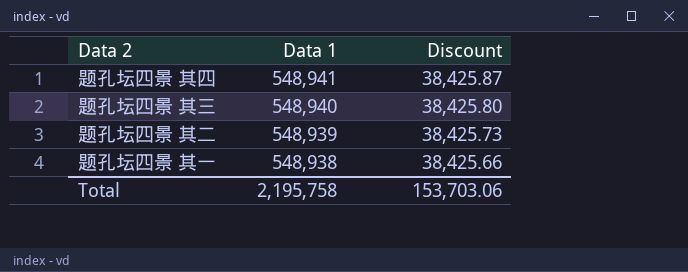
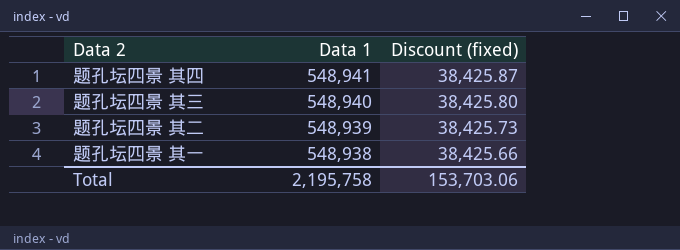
column name: Discount -> Discount (fixed)

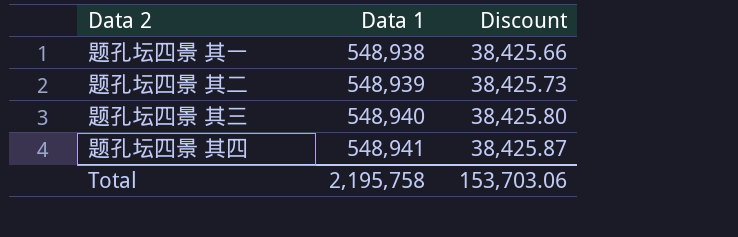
row order: Data 1 descending -> Data 1 ascending
column name: Discount (fixed) -> Discount

